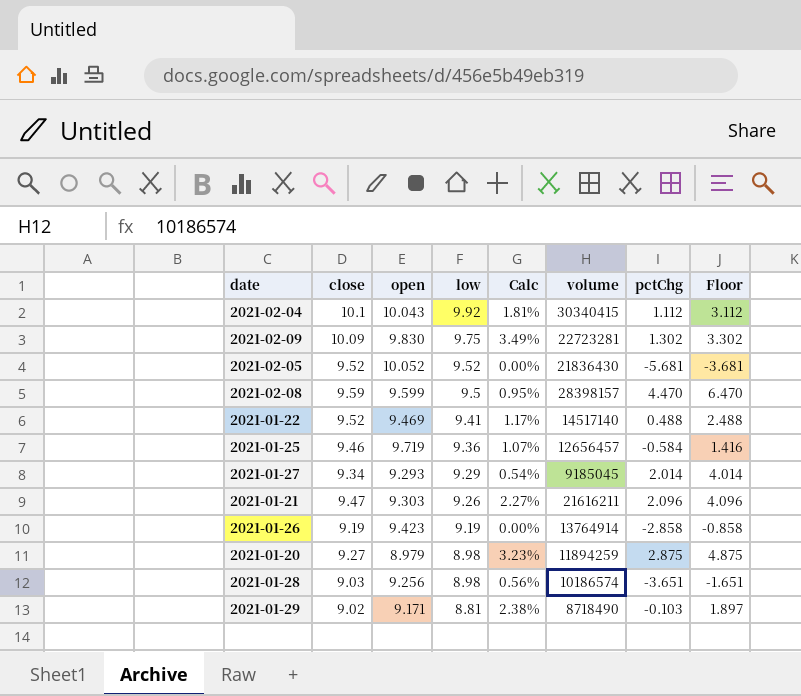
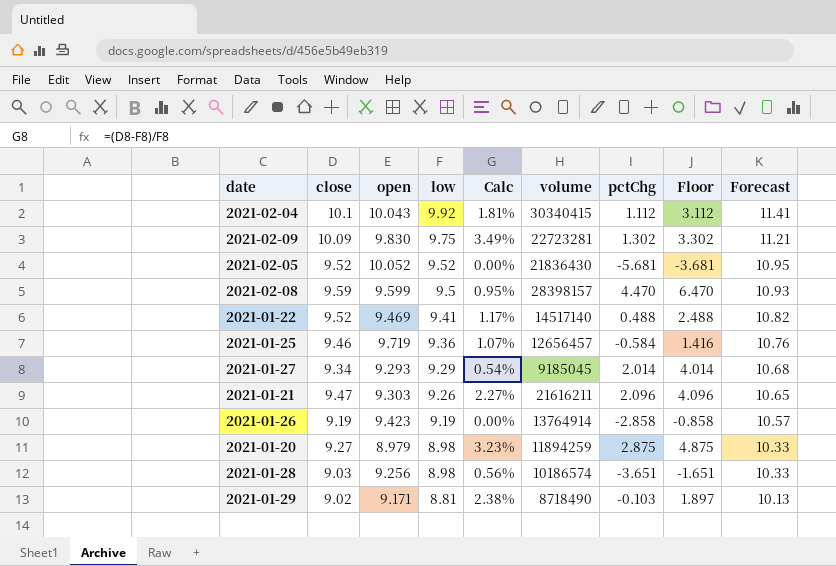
column Forecast | formula: none -> [low] * 1.15

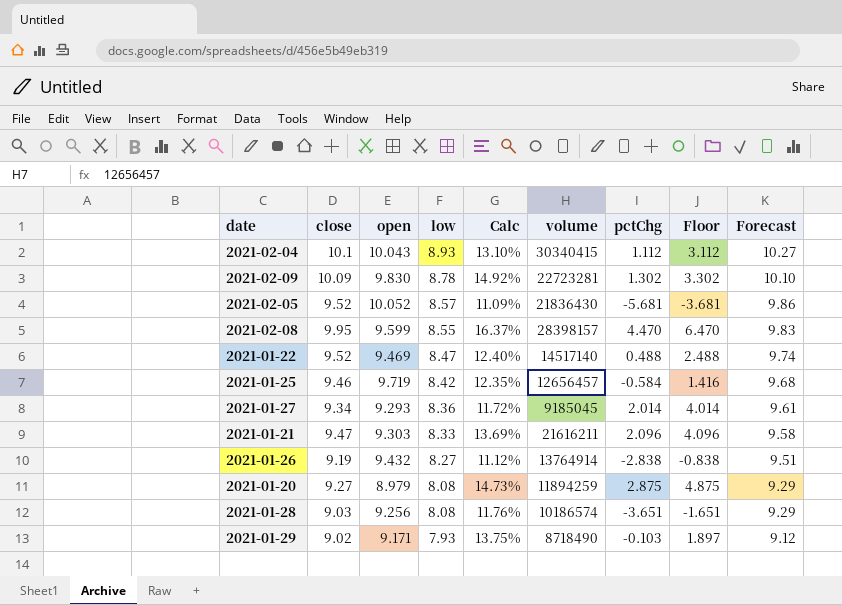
2021-02-04 | low: 9.92 -> 8.93
2021-02-04 | Calc: 1.81% -> 13.10%
2021-02-04 | Forecast: 11.41 -> 10.27
2021-02-09 | low: 9.75 -> 8.78
2021-02-09 | Calc: 3.49% -> 14.92%
2021-02-09 | Forecast: 11.21 -> 10.10
2021-02-05 | low: 9.52 -> 8.57
2021-02-05 | Calc: 0.00% -> 11.09%
2021-02-05 | Forecast: 10.95 -> 9.86
2021-02-08 | close: 9.59 -> 9.95
2021-02-08 | low: 9.5 -> 8.55
2021-02-08 | Calc: 0.95% -> 16.37%
2021-02-08 | Forecast: 10.93 -> 9.83
2021-01-22 | low: 9.41 -> 8.47
2021-01-22 | Calc: 1.17% -> 12.40%
2021-01-22 | Forecast: 10.82 -> 9.74
2021-01-25 | low: 9.36 -> 8.42
2021-01-25 | Calc: 1.07% -> 12.35%
2021-01-25 | Forecast: 10.76 -> 9.68
2021-01-27 | low: 9.29 -> 8.36
2021-01-27 | Calc: 0.54% -> 11.72%
2021-01-27 | Forecast: 10.68 -> 9.61
2021-01-21 | low: 9.26 -> 8.33
2021-01-21 | Calc: 2.27% -> 13.69%
2021-01-21 | Forecast: 10.65 -> 9.58
2021-01-26 | open: 9.423 -> 9.432
2021-01-26 | low: 9.19 -> 8.27
2021-01-26 | Calc: 0.00% -> 11.12%
2021-01-26 | pctChg: -2.858 -> -2.838
2021-01-26 | Floor: -0.858 -> -0.838
2021-01-26 | Forecast: 10.57 -> 9.51
2021-01-20 | low: 8.98 -> 8.08
2021-01-20 | Calc: 3.23% -> 14.73%
2021-01-20 | Forecast: 10.33 -> 9.29
2021-01-28 | low: 8.98 -> 8.08
2021-01-28 | Calc: 0.56% -> 11.76%
2021-01-28 | Forecast: 10.33 -> 9.29
2021-01-29 | low: 8.81 -> 7.93
2021-01-29 | Calc: 2.38% -> 13.75%
2021-01-29 | Forecast: 10.13 -> 9.12

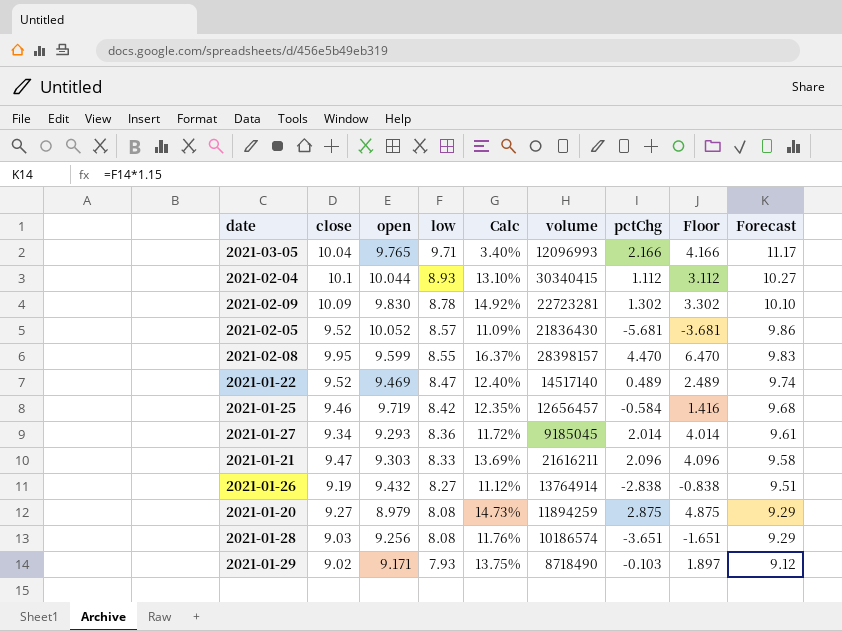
row 2021-03-05: none -> 10.04 | 9.765 | 9.71 | 3.40% | 12096993 | 2.166 | 4.166 | 11.17
2021-02-04 | open: 10.043 -> 10.044
2021-01-22 | pctChg: 0.488 -> 0.489
2021-01-22 | Floor: 2.488 -> 2.489

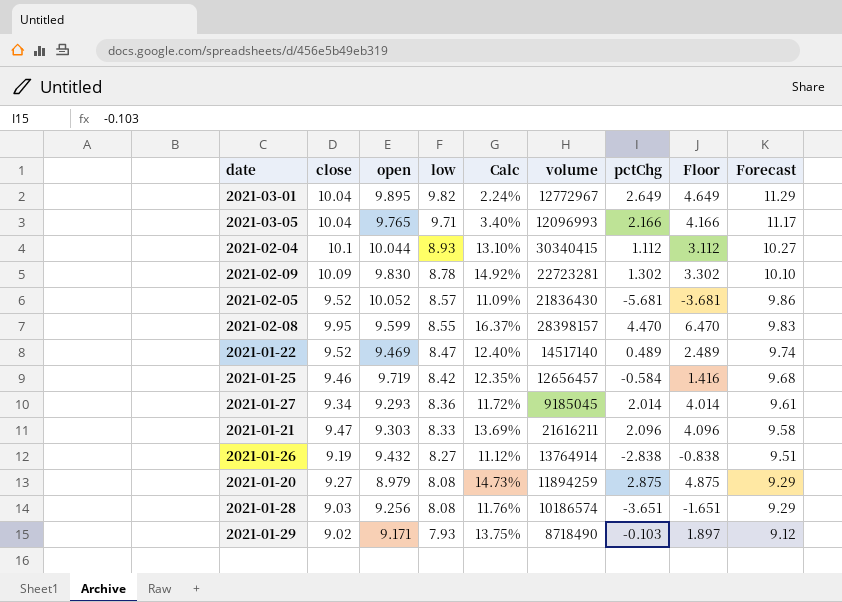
row 2021-03-01: none -> 10.04 | 9.895 | 9.82 | 2.24% | 12772967 | 2.649 | 4.649 | 11.29

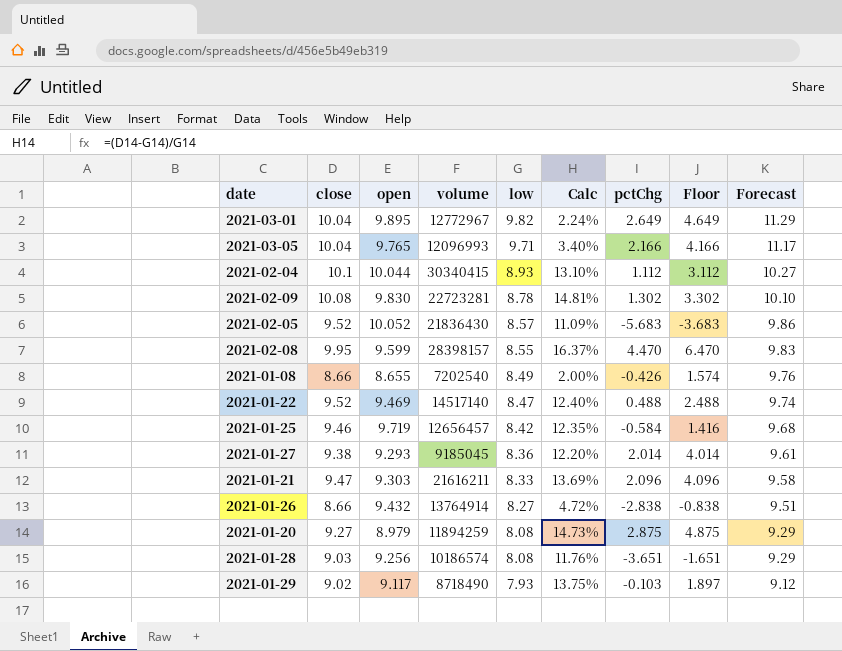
column volume | position: 6 -> 4
2021-02-09 | close: 10.09 -> 10.08
2021-02-09 | Calc: 14.92% -> 14.81%
2021-02-05 | pctChg: -5.681 -> -5.683
2021-02-05 | Floor: -3.681 -> -3.683
row 2021-01-08: none -> 8.66 | 8.655 | 7202540 | 8.49 | 2.00% | -0.426 | 1.574 | 9.76
2021-01-22 | pctChg: 0.489 -> 0.488
2021-01-22 | Floor: 2.489 -> 2.488
2021-01-27 | close: 9.34 -> 9.38
2021-01-27 | Calc: 11.72% -> 12.20%
2021-01-26 | close: 9.19 -> 8.66
2021-01-26 | Calc: 11.12% -> 4.72%
2021-01-29 | open: 9.171 -> 9.117

